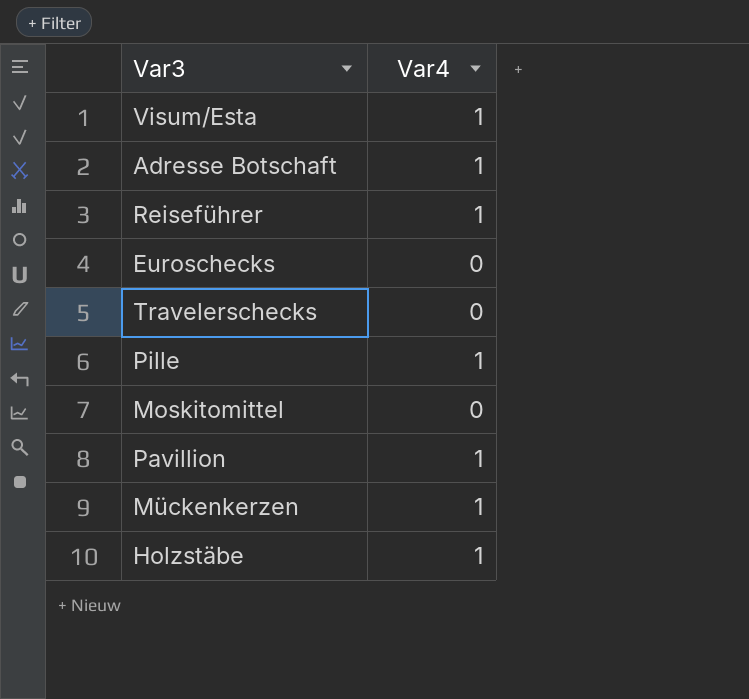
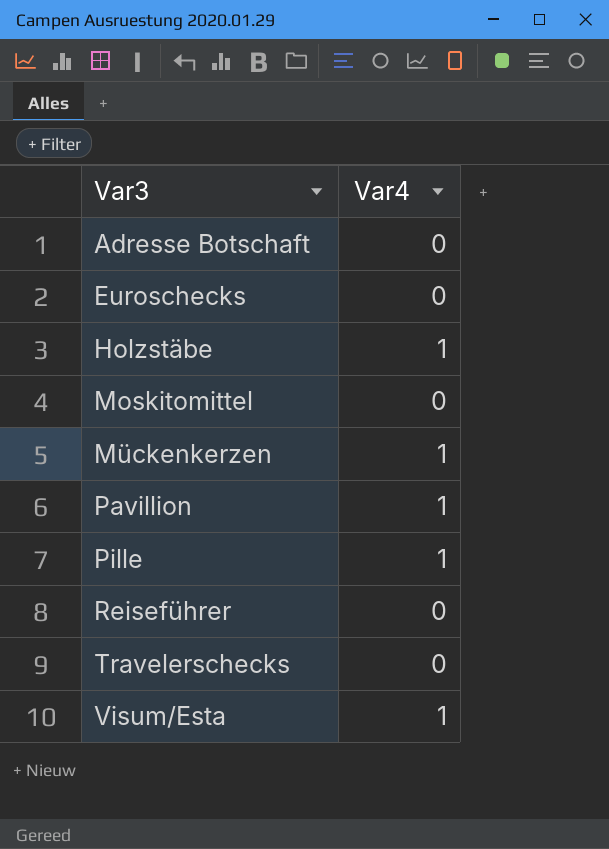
row order: none -> Var3 ascending
Adresse Botschaft | Var4: 1 -> 0
Reiseführer | Var4: 1 -> 0

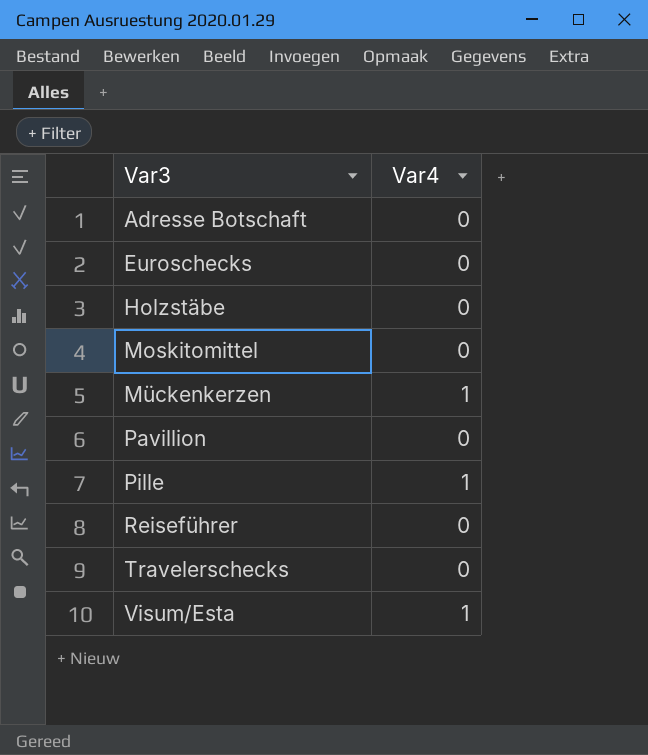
Holzstäbe | Var4: 1 -> 0
Pavillion | Var4: 1 -> 0

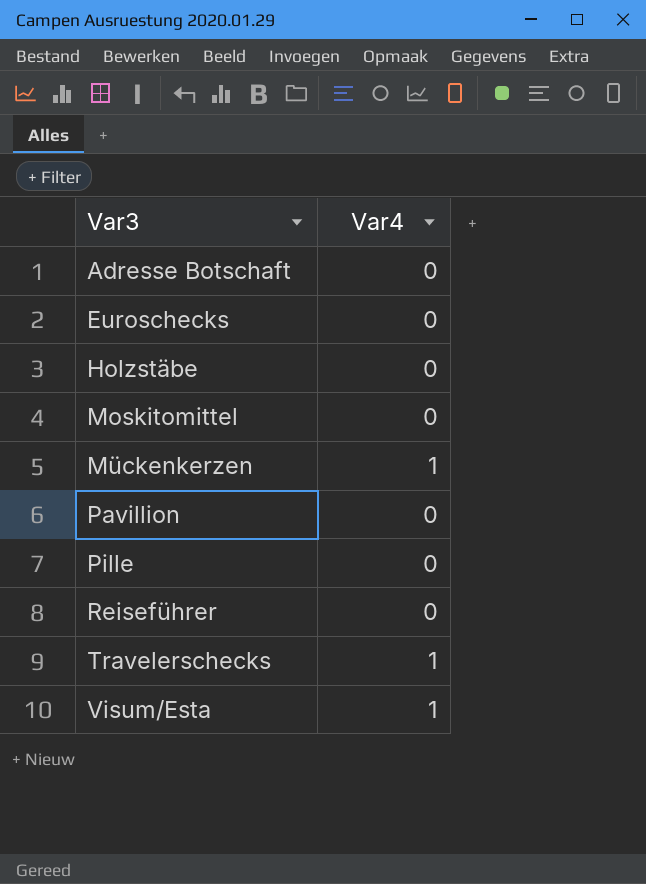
Pille | Var4: 1 -> 0
Travelerschecks | Var4: 0 -> 1

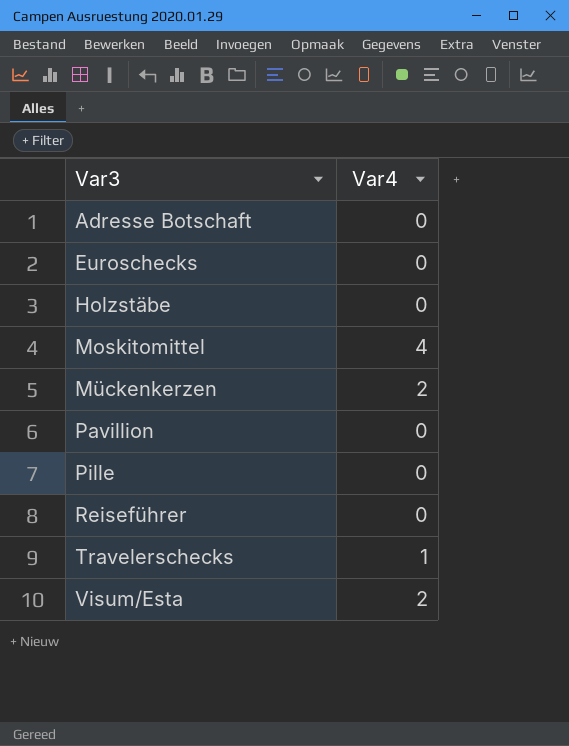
Moskitomittel | Var4: 0 -> 4
Mückenkerzen | Var4: 1 -> 2
Visum/Esta | Var4: 1 -> 2

